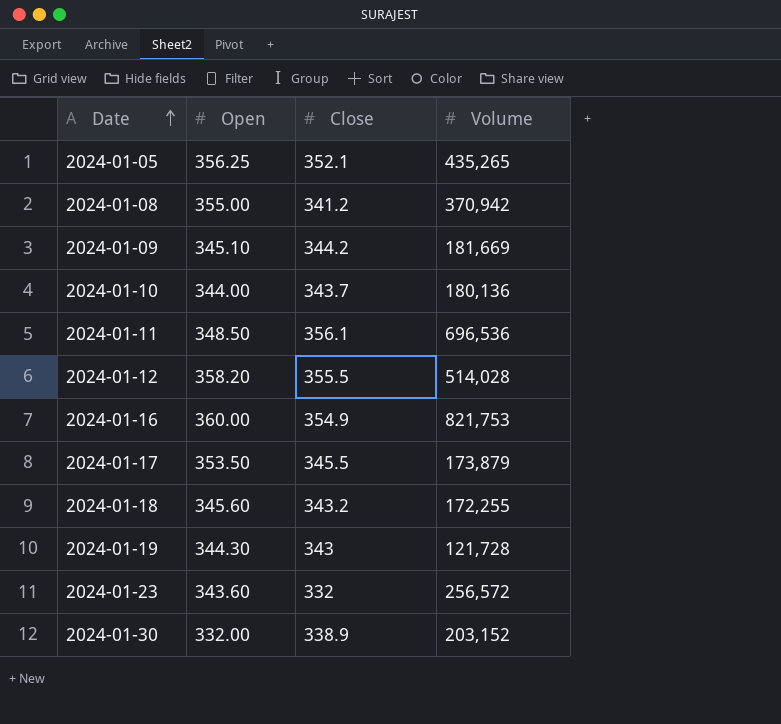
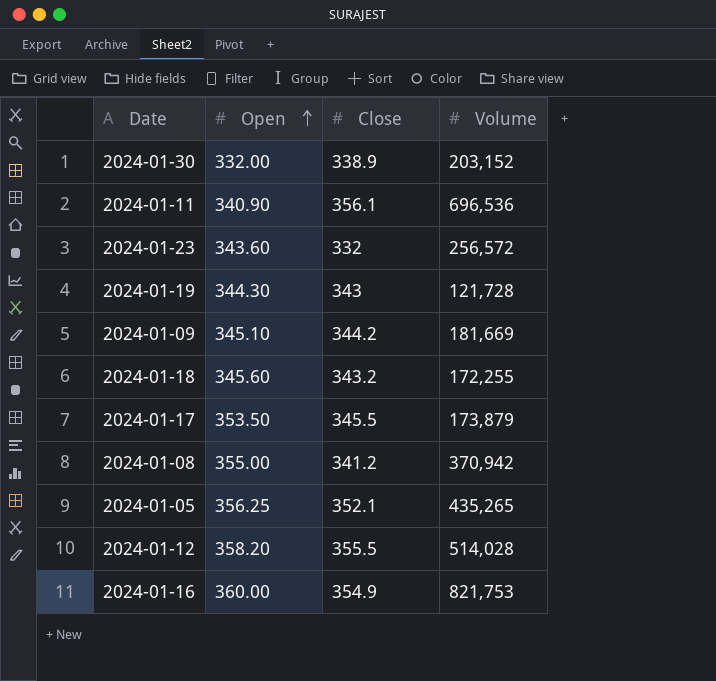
row order: Date ascending -> Open ascending
row 2024-01-10: 344.00 | 343.7 | 180,136 -> none
2024-01-11 | Open: 348.50 -> 340.90

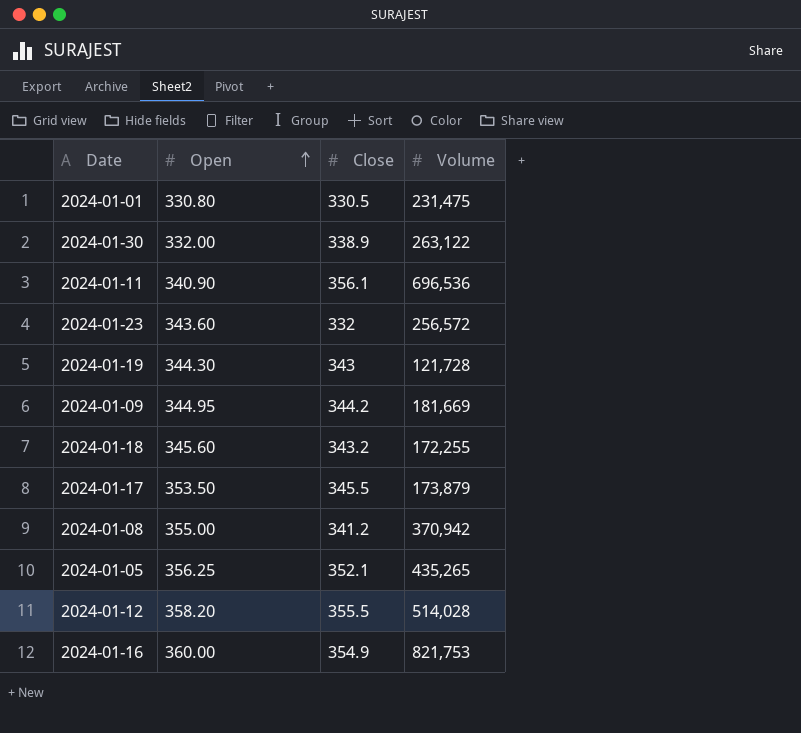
row 2024-01-01: none -> 330.80 | 330.5 | 231,475
2024-01-30 | Volume: 203,152 -> 263,122
2024-01-09 | Open: 345.10 -> 344.95

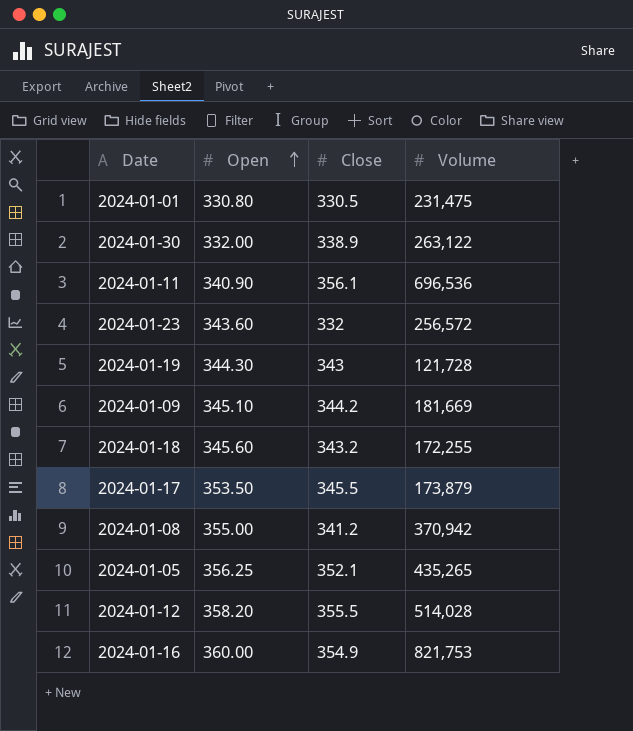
2024-01-09 | Open: 344.95 -> 345.10

